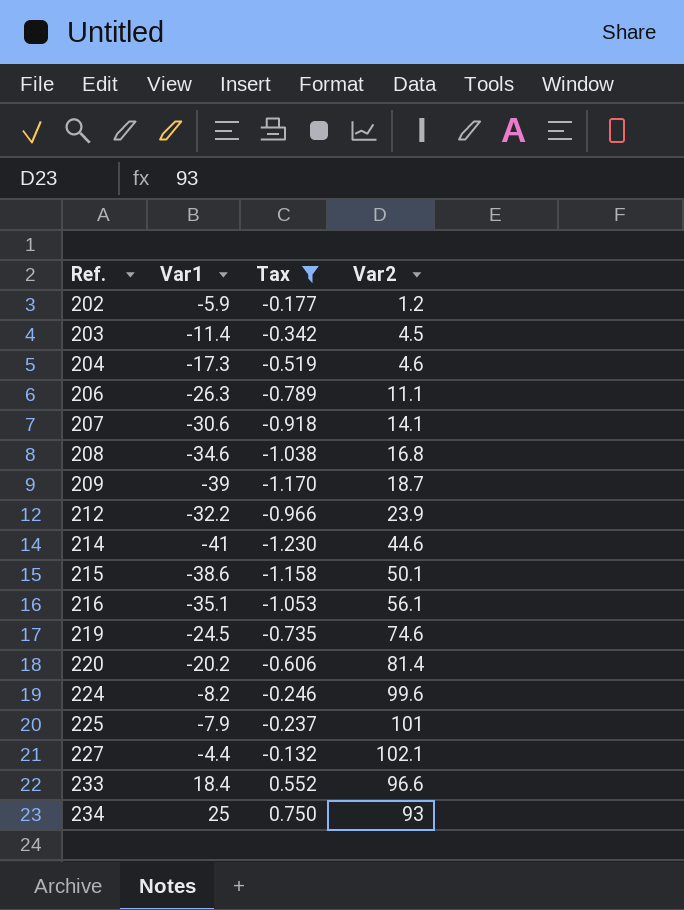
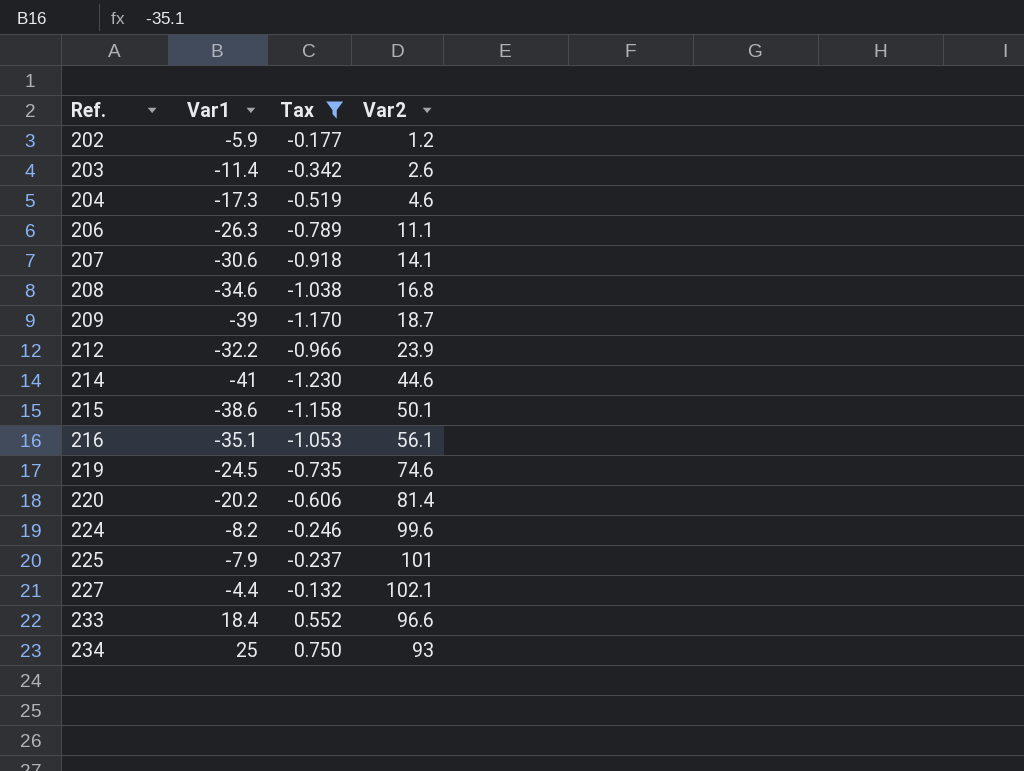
203 | Var2: 4.5 -> 2.6

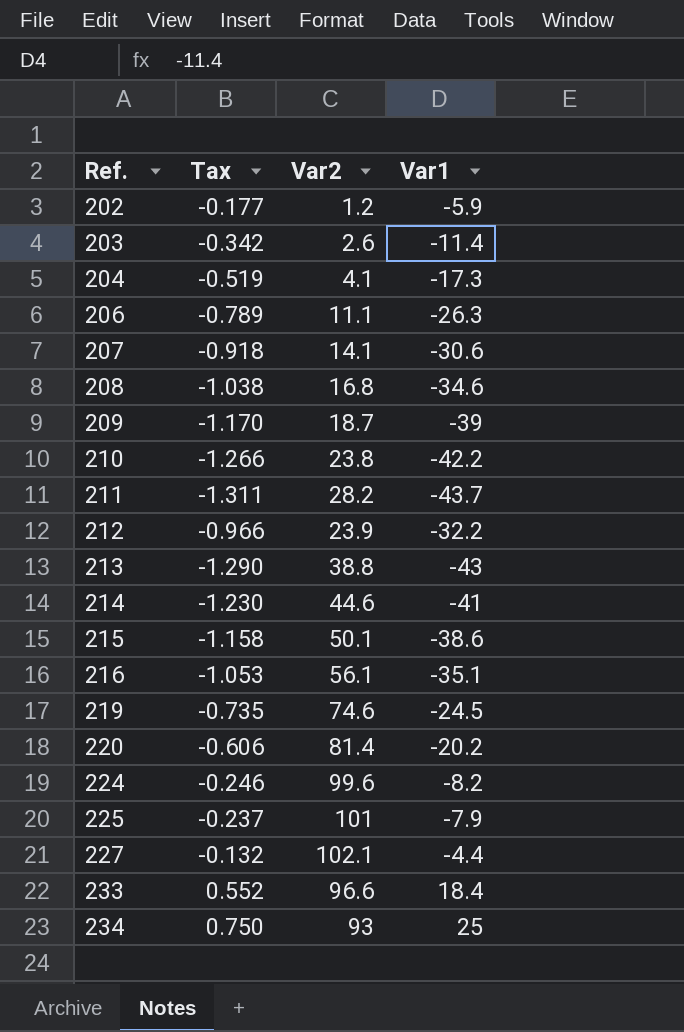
filter: Tax >= -1.230 -> none
column Var1 | position: 2 -> 4
204 | Var2: 4.6 -> 4.1

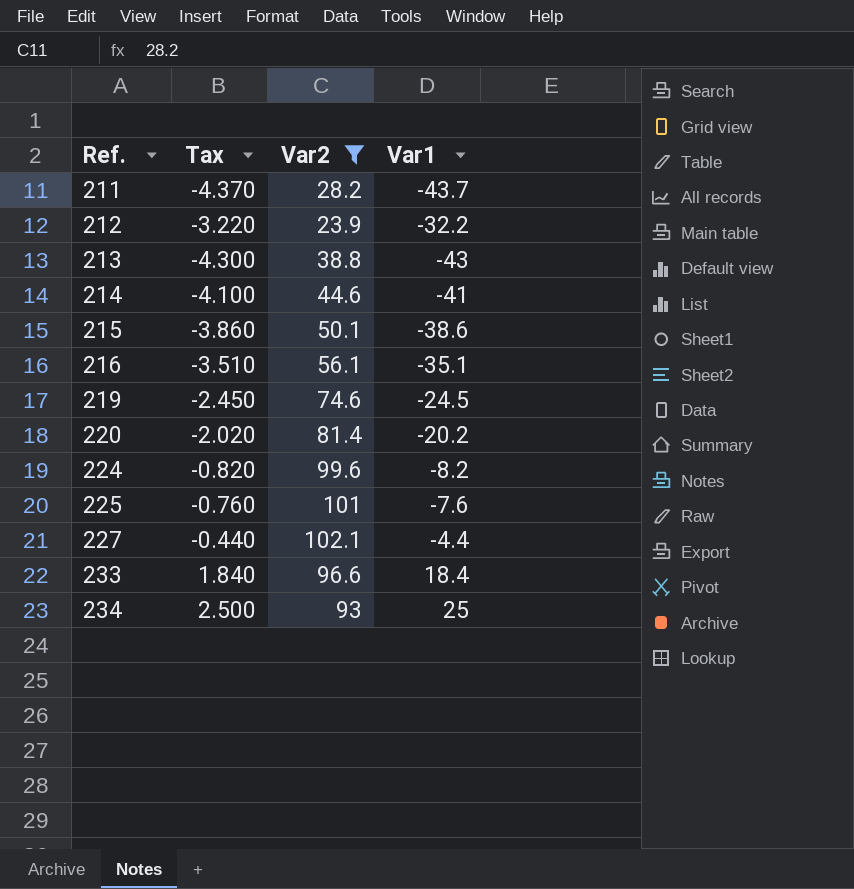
filter: none -> Var2 >= 23.9
column Tax | formula: [Var1] * 0.03 -> [Var1] * 0.1
225 | Var1: -7.9 -> -7.6

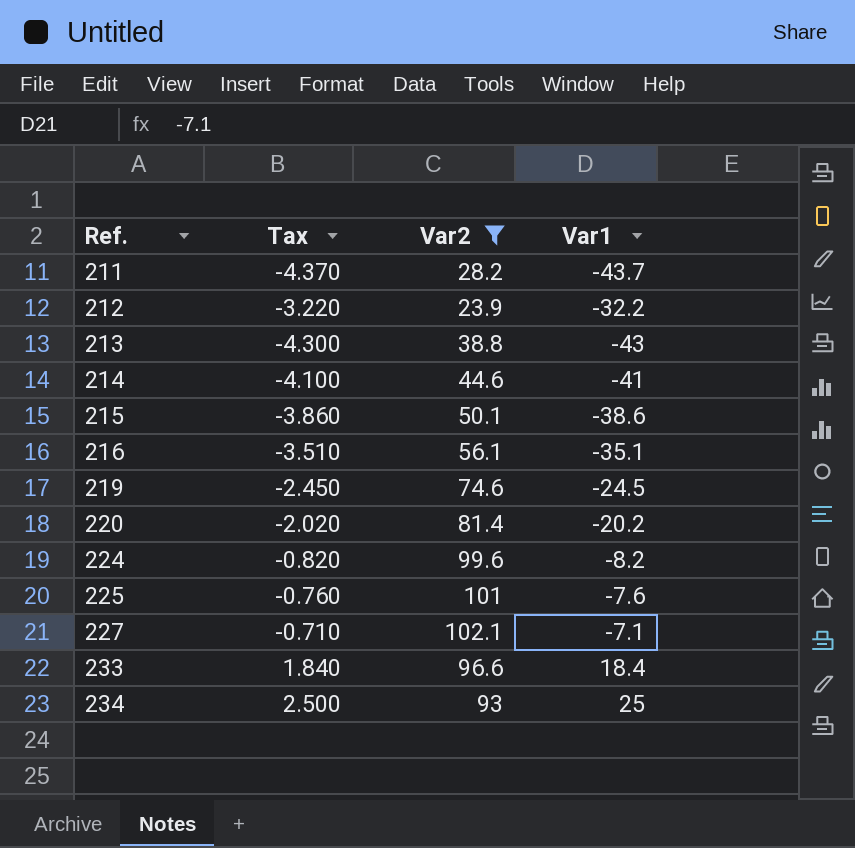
227 | Tax: -0.440 -> -0.710
227 | Var1: -4.4 -> -7.1

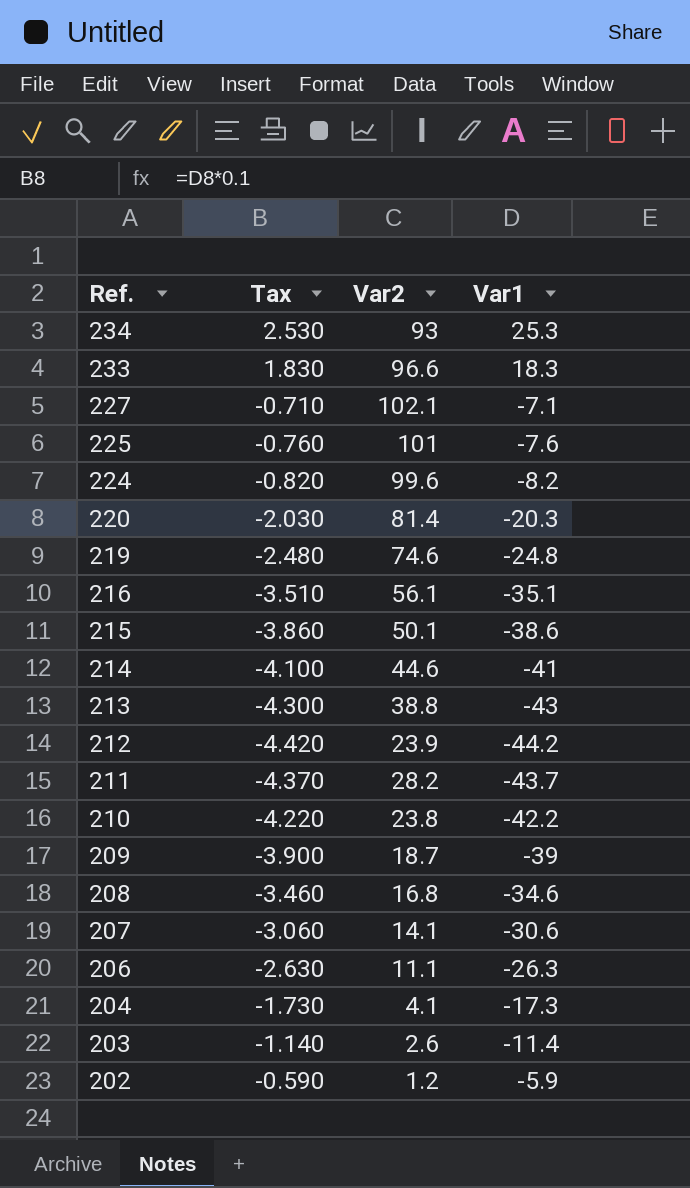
filter: Var2 >= 23.9 -> none
row order: Ref. ascending -> Ref. descending
234 | Tax: 2.500 -> 2.530
234 | Var1: 25 -> 25.3
233 | Tax: 1.840 -> 1.830
233 | Var1: 18.4 -> 18.3
220 | Tax: -2.020 -> -2.030
220 | Var1: -20.2 -> -20.3
219 | Tax: -2.450 -> -2.480
219 | Var1: -24.5 -> -24.8
212 | Tax: -3.220 -> -4.420
212 | Var1: -32.2 -> -44.2

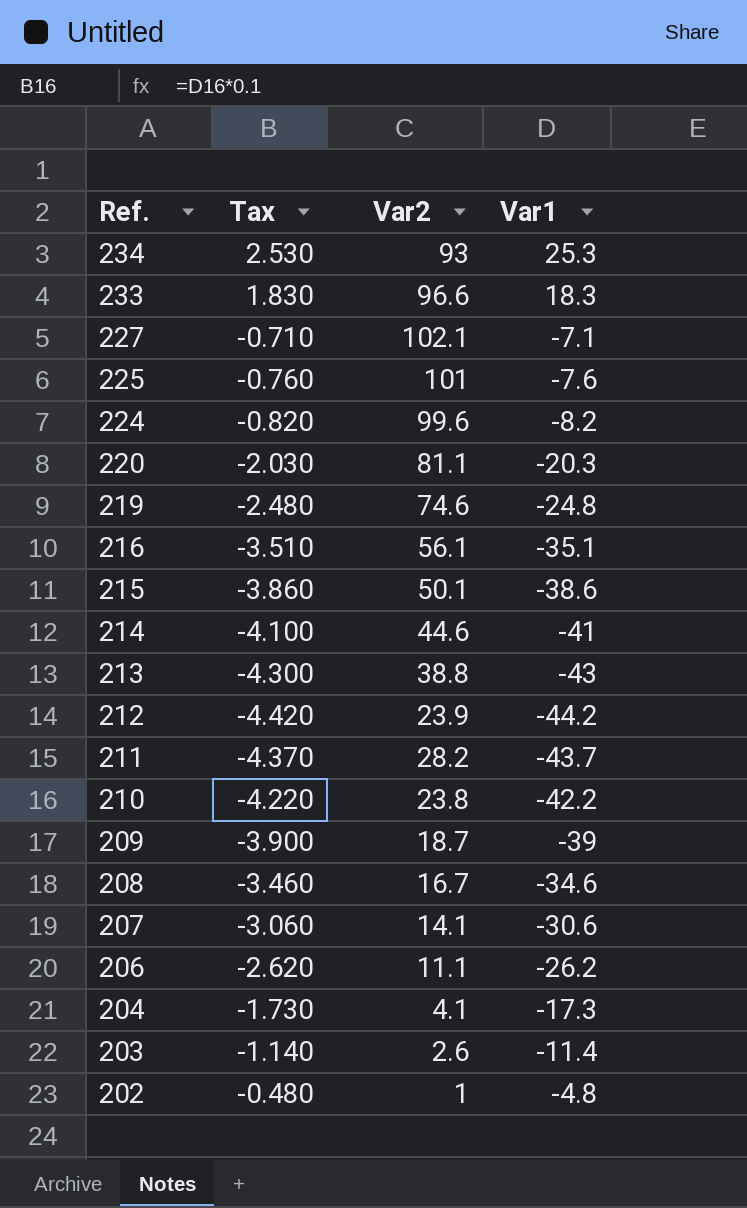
220 | Var2: 81.4 -> 81.1
208 | Var2: 16.8 -> 16.7
206 | Tax: -2.630 -> -2.620
206 | Var1: -26.3 -> -26.2
202 | Tax: -0.590 -> -0.480
202 | Var2: 1.2 -> 1
202 | Var1: -5.9 -> -4.8

